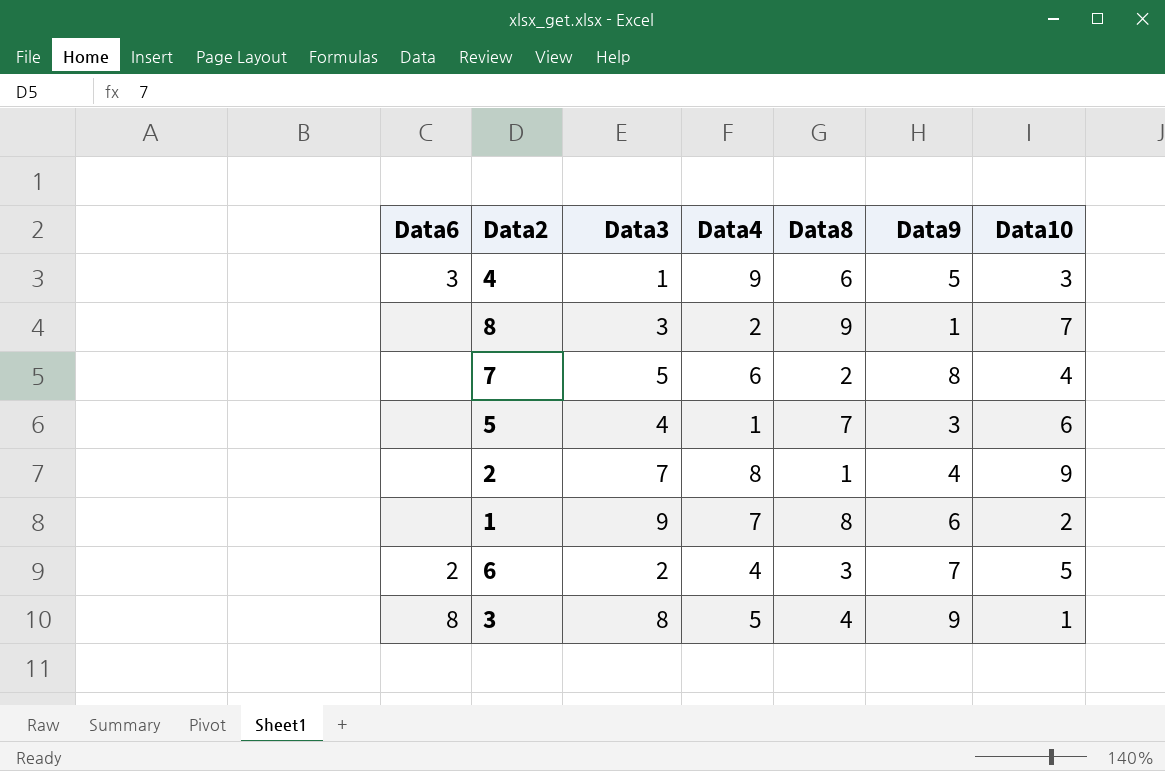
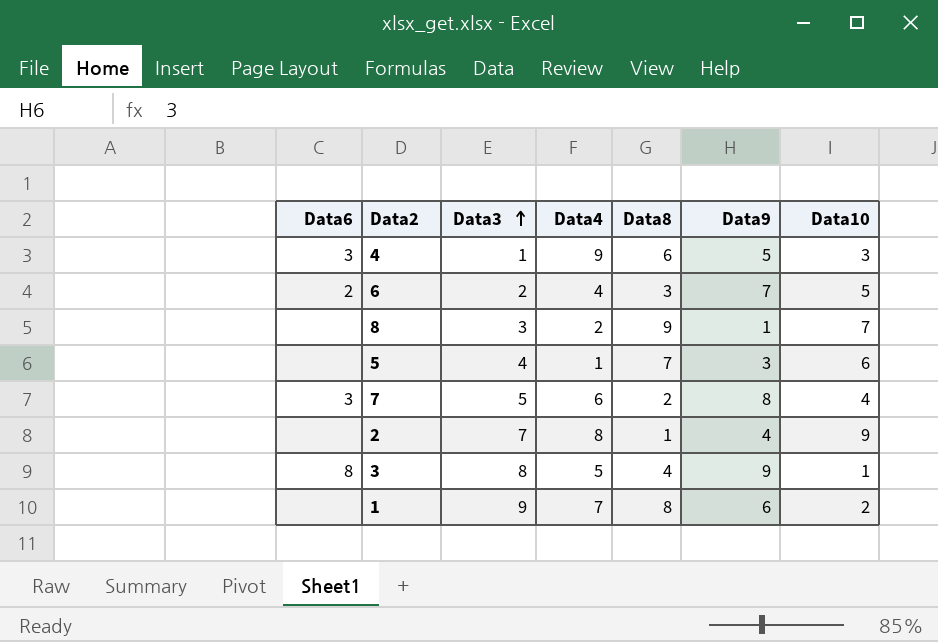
row order: none -> Data3 ascending
7 | Data6: none -> 3

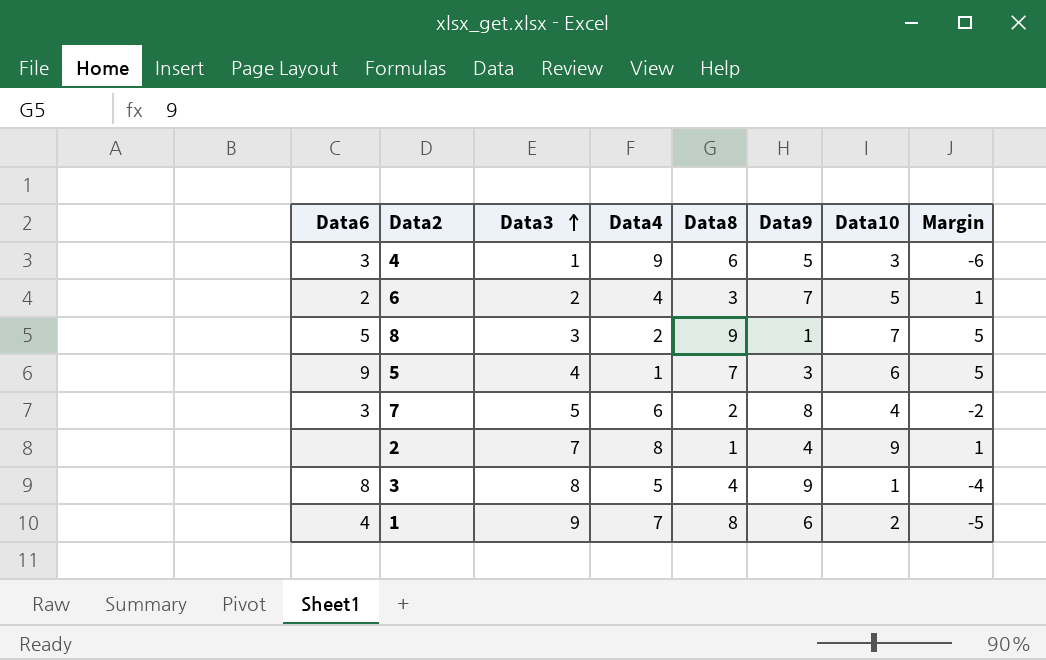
column Margin | formula: none -> [Data10] - [Data4]
8 | Data6: none -> 5
5 | Data6: none -> 9
1 | Data6: none -> 4

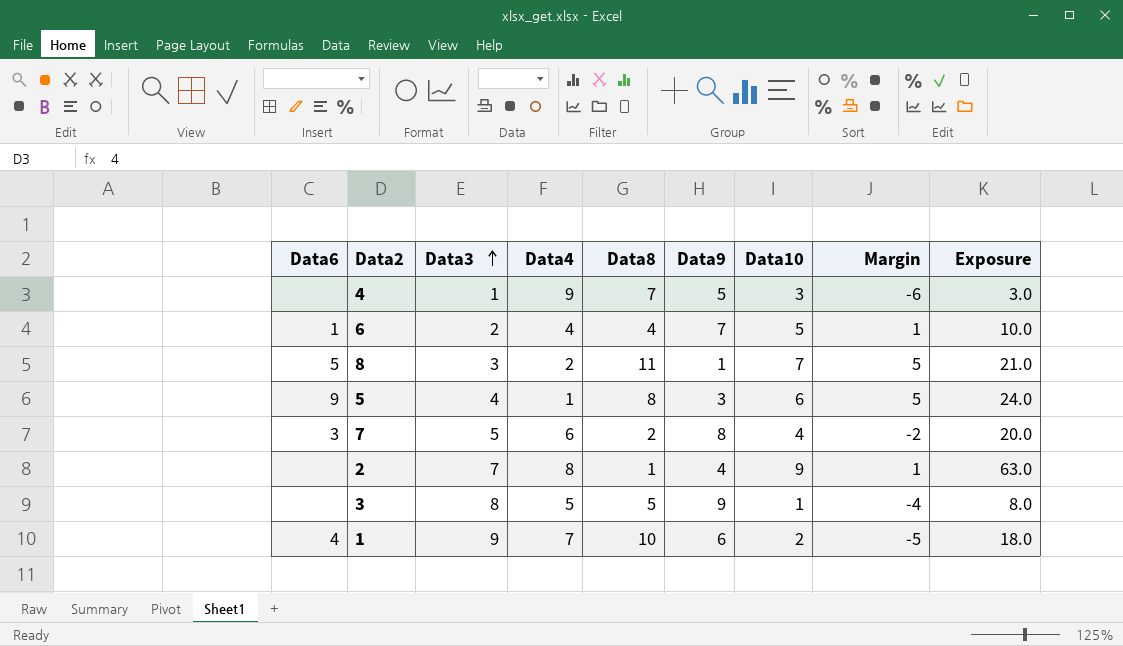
column Exposure | formula: none -> [Data3] * [Data10]
4 | Data6: 3 -> none
4 | Data8: 6 -> 7
6 | Data6: 2 -> 1
6 | Data8: 3 -> 4
8 | Data8: 9 -> 11
5 | Data8: 7 -> 8
3 | Data6: 8 -> none
3 | Data8: 4 -> 5
1 | Data8: 8 -> 10

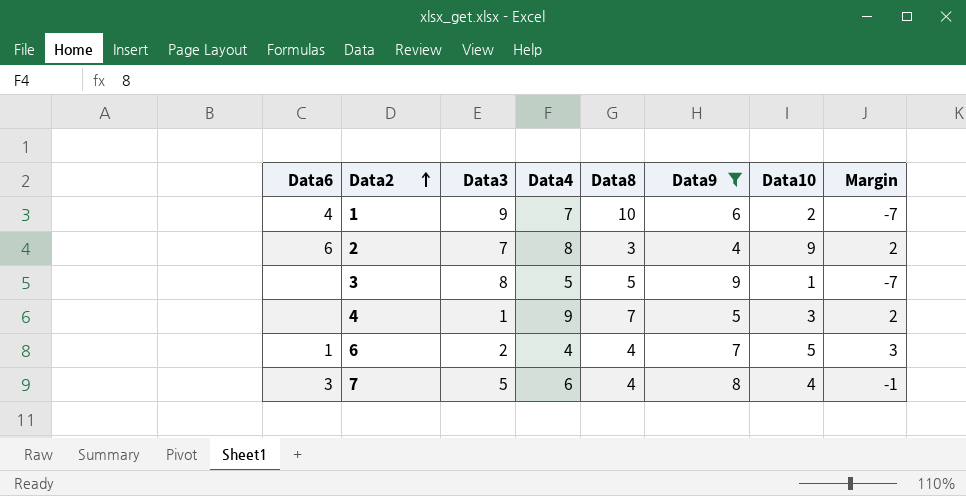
filter: none -> Data9 >= 4
row order: Data3 ascending -> Data2 ascending
column Exposure | formula: [Data3] * [Data10] -> none
column Margin | formula: [Data10] - [Data4] -> [Data10] - [Data3]
2 | Data6: none -> 6
2 | Data8: 1 -> 3
7 | Data8: 2 -> 4

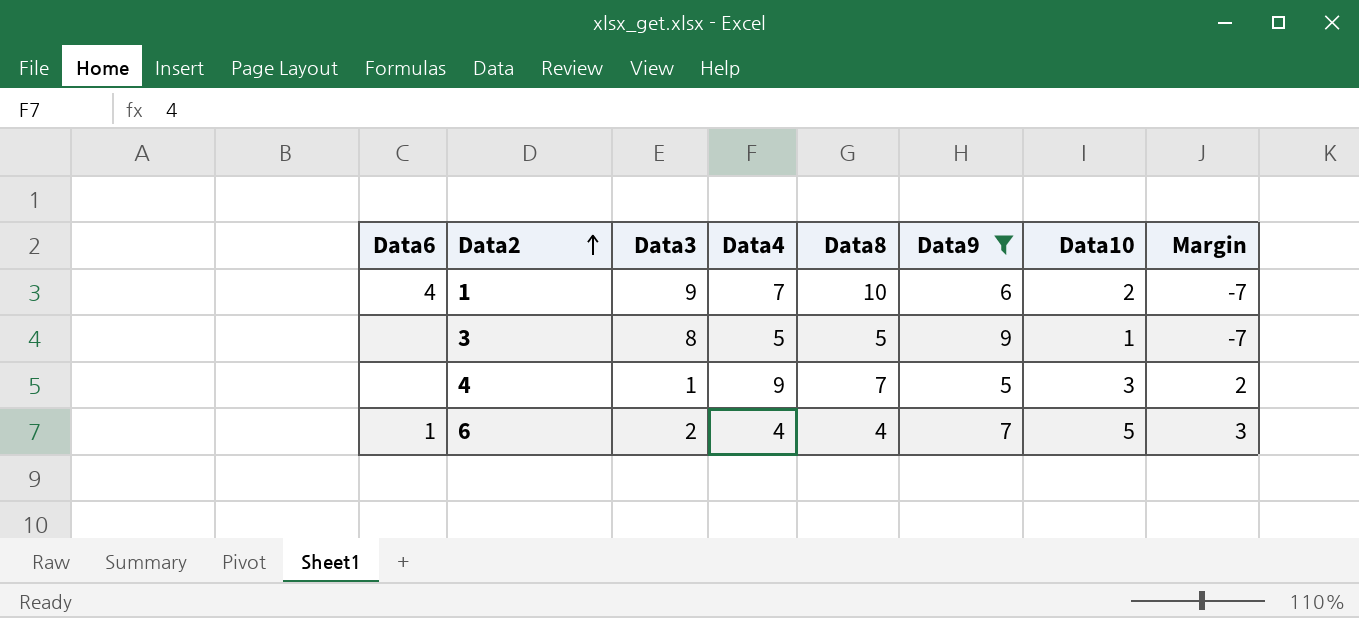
row 2: 6 | 7 | 8 | 3 | 4 | 9 | 2 -> none
row 7: 3 | 5 | 6 | 4 | 8 | 4 | -1 -> none

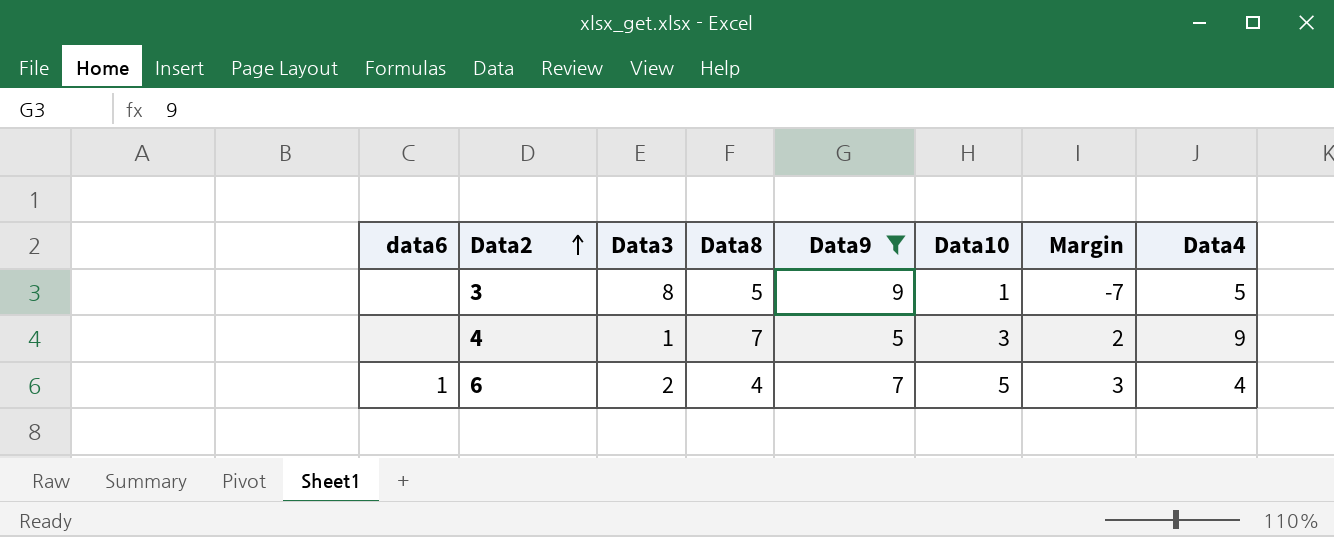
column name: Data6 -> data6
column Data4 | position: 4 -> 8
row 1: 4 | 9 | 7 | 10 | 6 | 2 | -7 -> none

